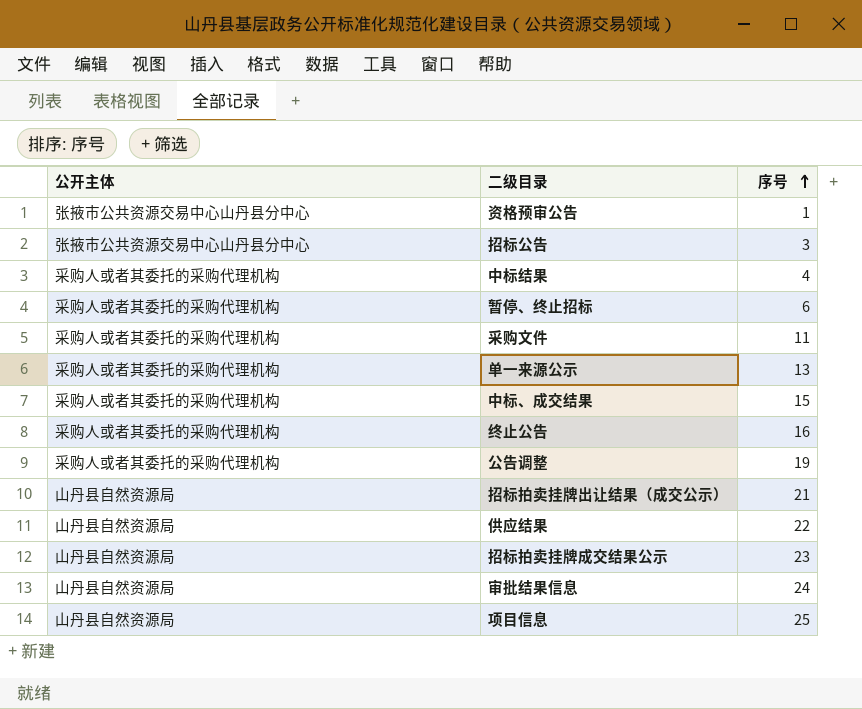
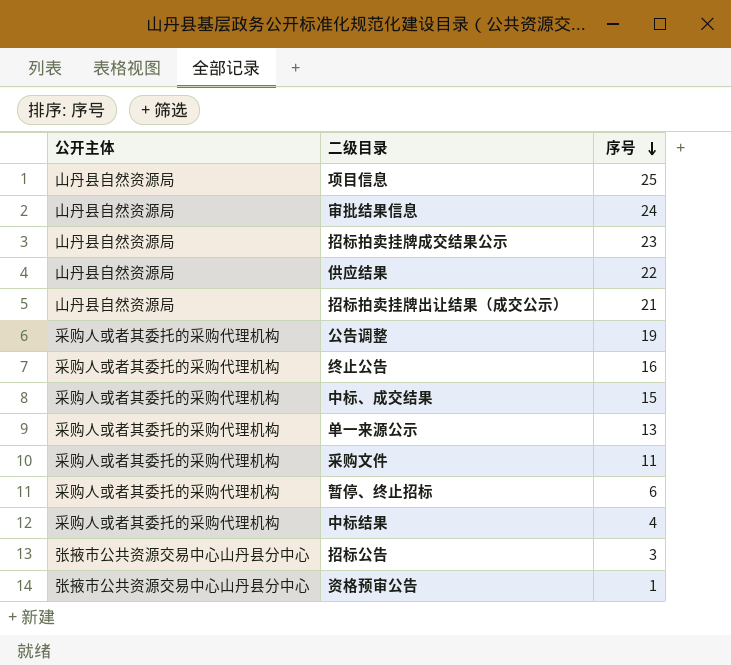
row order: 序号 ascending -> 序号 descending

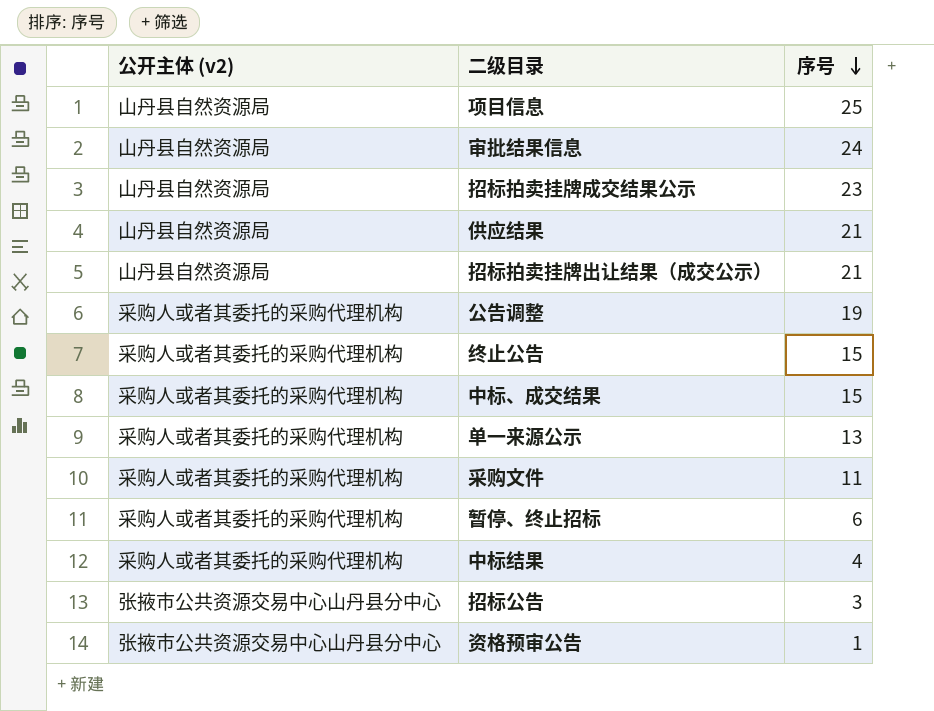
column name: 公开主体 -> 公开主体 (v2)
供应结果 | 序号: 22 -> 21
终止公告 | 序号: 16 -> 15

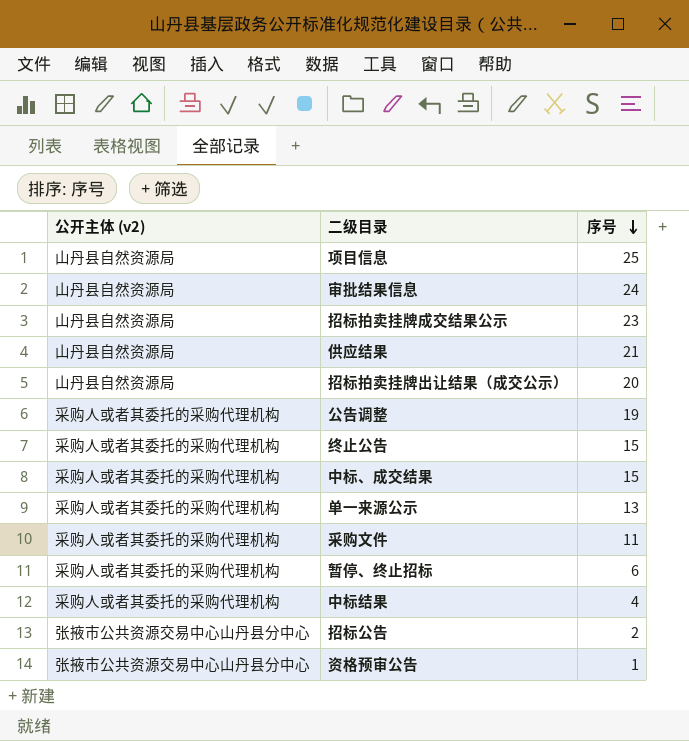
招标拍卖挂牌出让结果（成交公示） | 序号: 21 -> 20
招标公告 | 序号: 3 -> 2

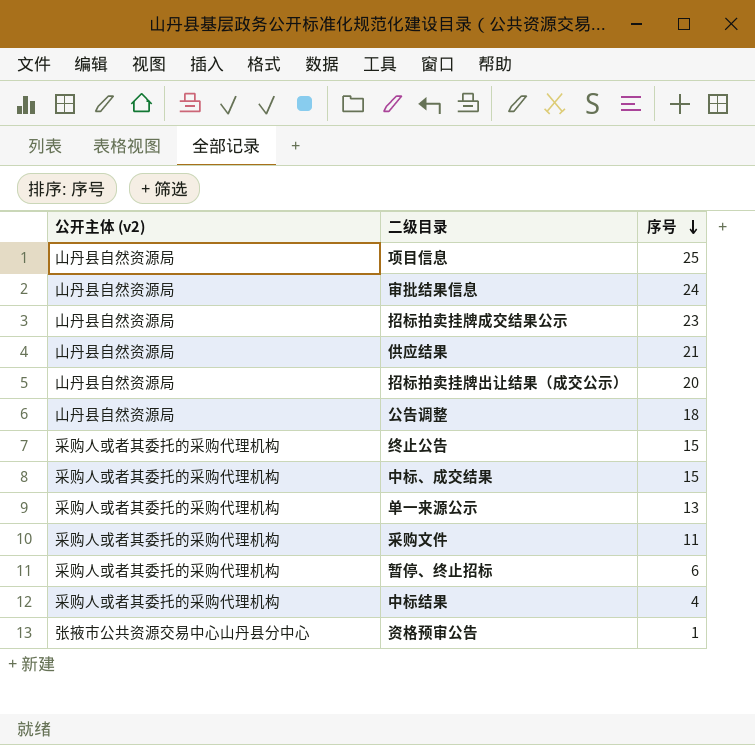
row 招标公告: 张掖市公共资源交易中心山丹县分中心 | 2 -> none
公告调整 | 公开主体 (v2): 采购人或者其委托的采购代理机构 -> 山丹县自然资源局
公告调整 | 序号: 19 -> 18

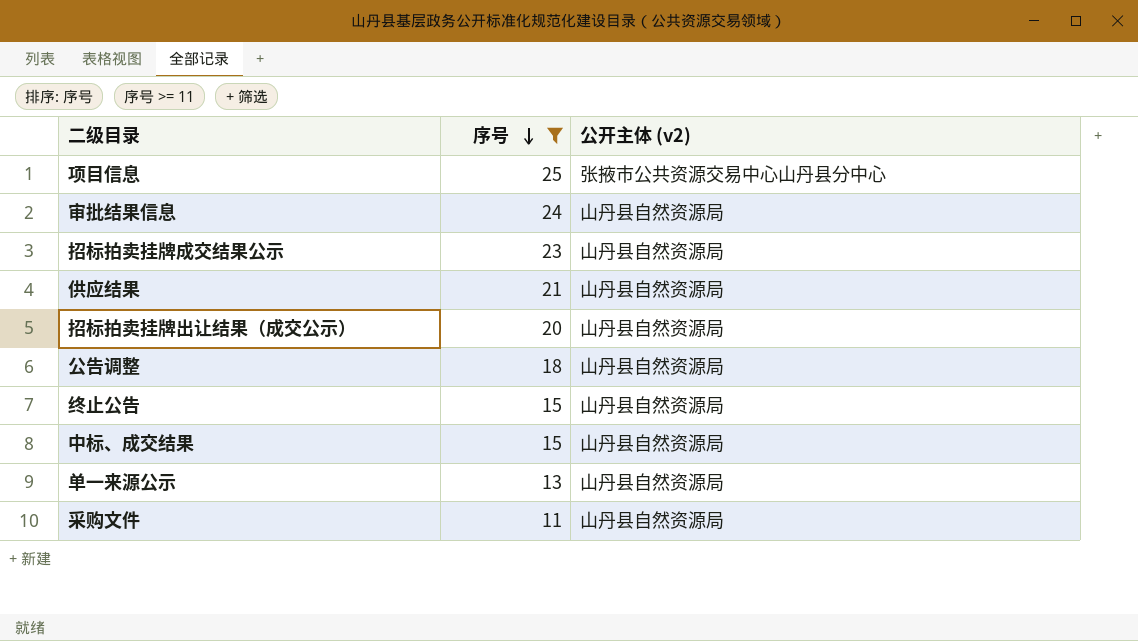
filter: none -> 序号 >= 11
column 公开主体 (v2) | position: 1 -> 3
项目信息 | 公开主体 (v2): 山丹县自然资源局 -> 张掖市公共资源交易中心山丹县分中心
终止公告 | 公开主体 (v2): 采购人或者其委托的采购代理机构 -> 山丹县自然资源局
中标、成交结果 | 公开主体 (v2): 采购人或者其委托的采购代理机构 -> 山丹县自然资源局
单一来源公示 | 公开主体 (v2): 采购人或者其委托的采购代理机构 -> 山丹县自然资源局
采购文件 | 公开主体 (v2): 采购人或者其委托的采购代理机构 -> 山丹县自然资源局

